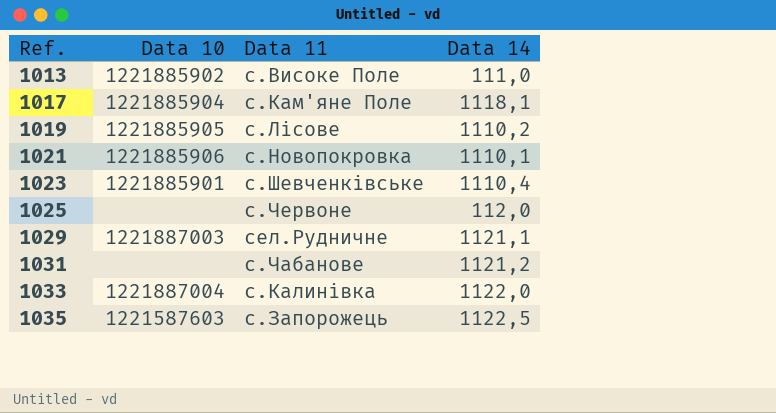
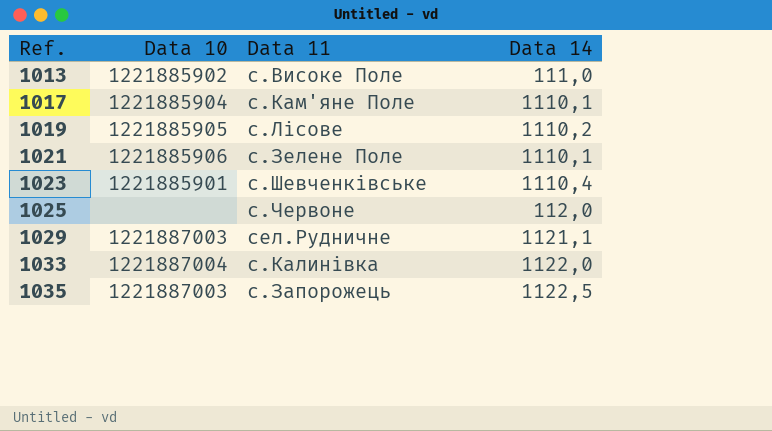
row 1031: none | с.Чабанове | 1121,2 -> none
1017 | Data 14: 1118,1 -> 1110,1
1021 | Data 11: с.Новопокровка -> с.Зелене Поле
1035 | Data 10: 1221587603 -> 1221887003

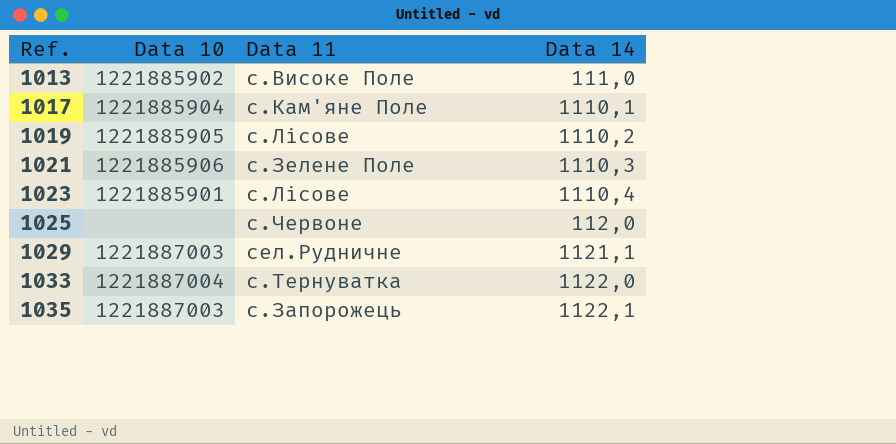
1021 | Data 14: 1110,1 -> 1110,3
1023 | Data 11: с.Шевченківське -> с.Лісове
1033 | Data 11: с.Калинівка -> с.Тернуватка
1035 | Data 14: 1122,5 -> 1122,1

